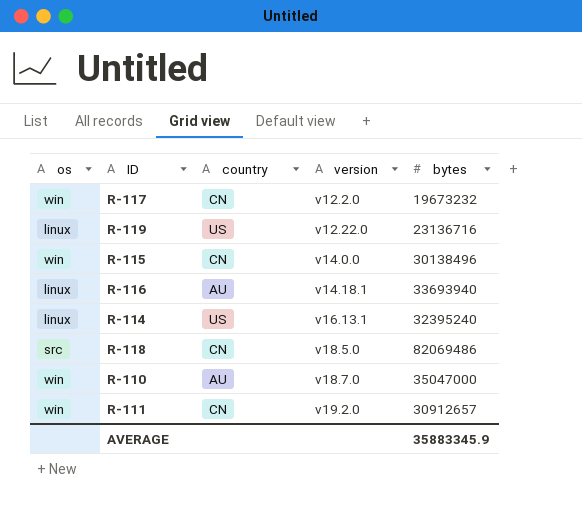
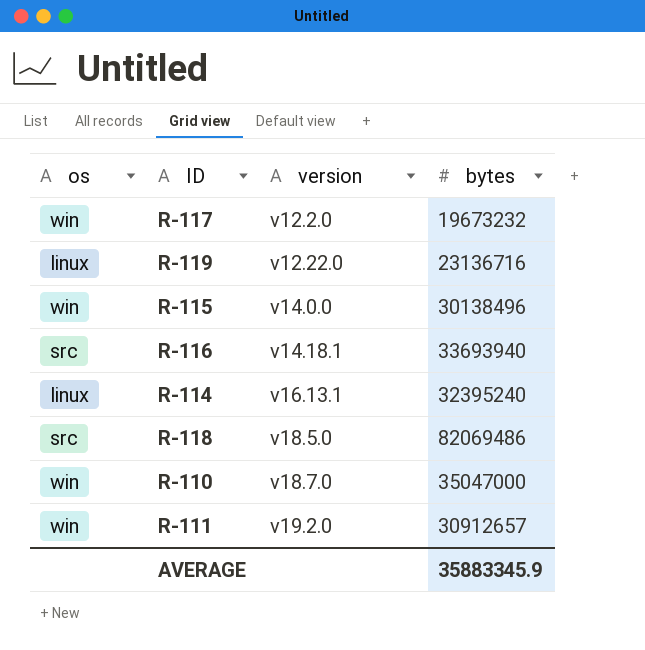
column country | position: 3 -> none
R-116 | os: linux -> src

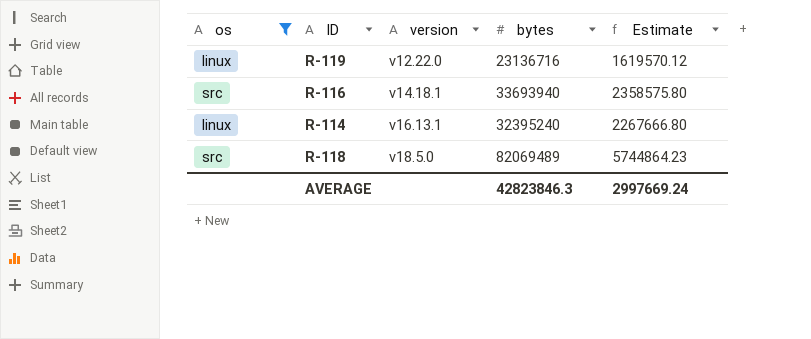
filter: none -> os != win
column Estimate | formula: none -> [bytes] * 0.07
R-118 | bytes: 82069486 -> 82069489
AVERAGE | bytes: 35883345.9 -> 42823846.3

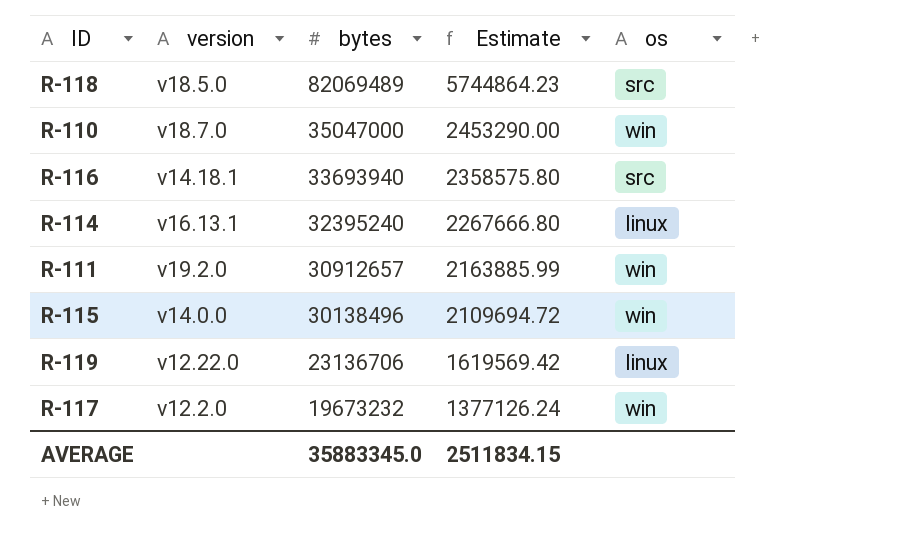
filter: os != win -> none
row order: version ascending -> bytes descending
column os | position: 1 -> 5
R-119 | bytes: 23136716 -> 23136706
R-119 | Estimate: 1619570.12 -> 1619569.42
AVERAGE | bytes: 42823846.3 -> 35883345.0
AVERAGE | Estimate: 2997669.24 -> 2511834.15

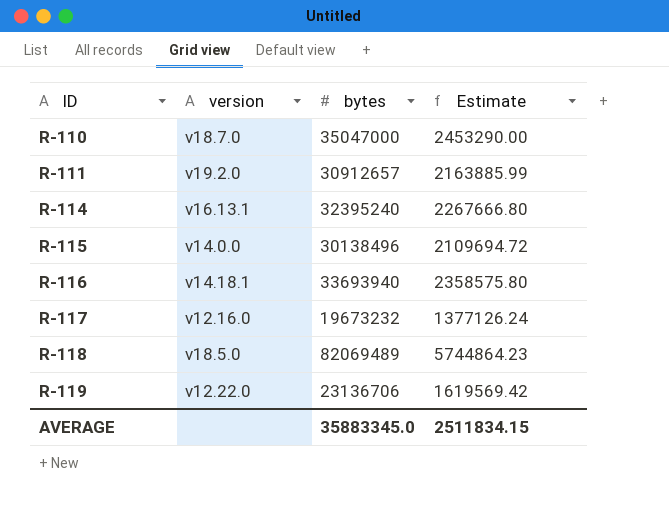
row order: bytes descending -> ID ascending
column os | position: 5 -> none
R-117 | version: v12.2.0 -> v12.16.0

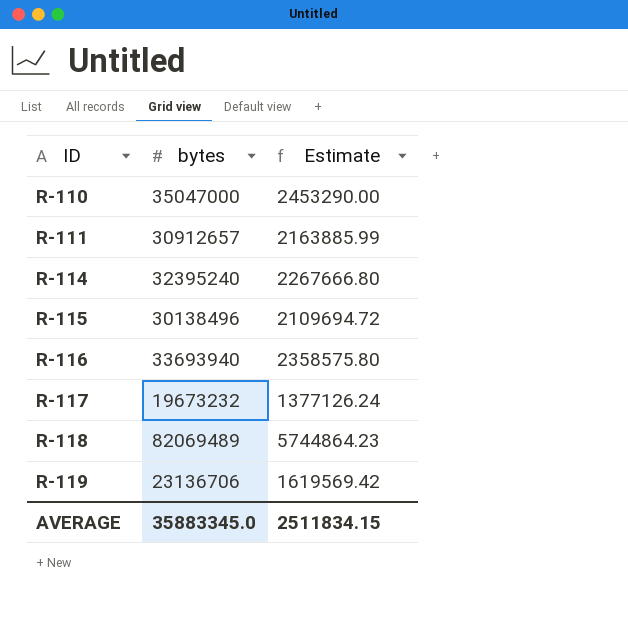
column version | position: 2 -> none

